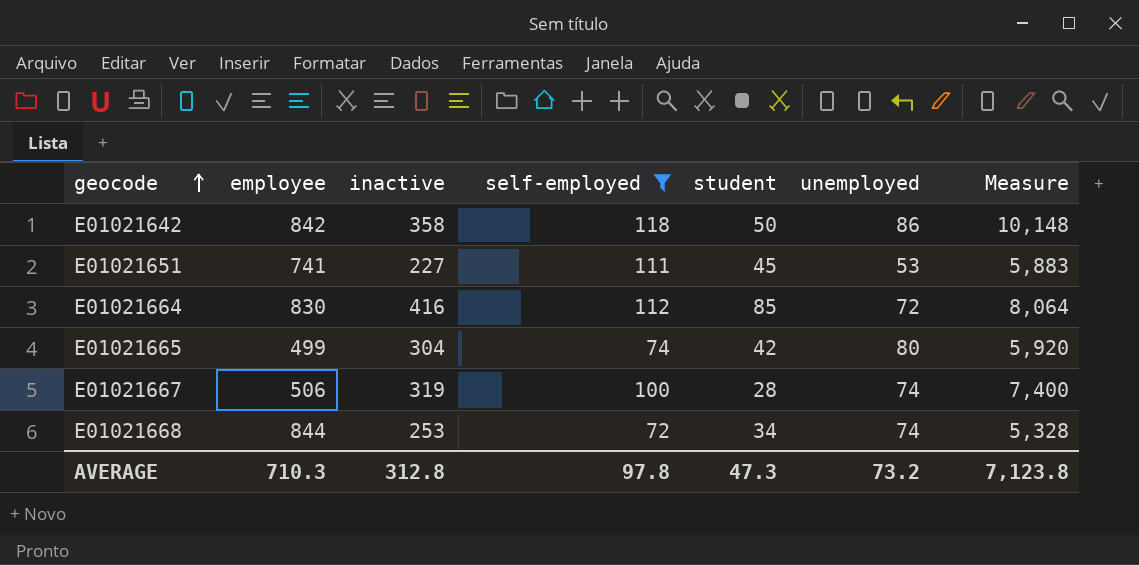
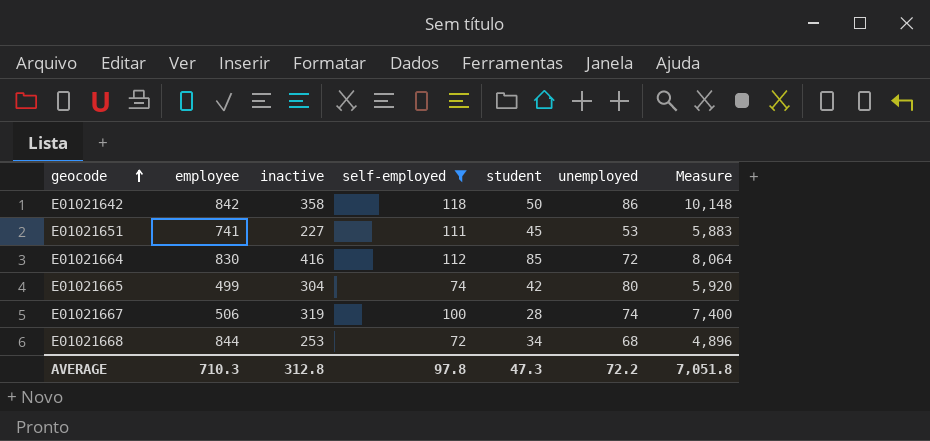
E01021668 | unemployed: 74 -> 68
E01021668 | Measure: 5,328 -> 4,896
AVERAGE | unemployed: 73.2 -> 72.2
AVERAGE | Measure: 7,123.8 -> 7,051.8

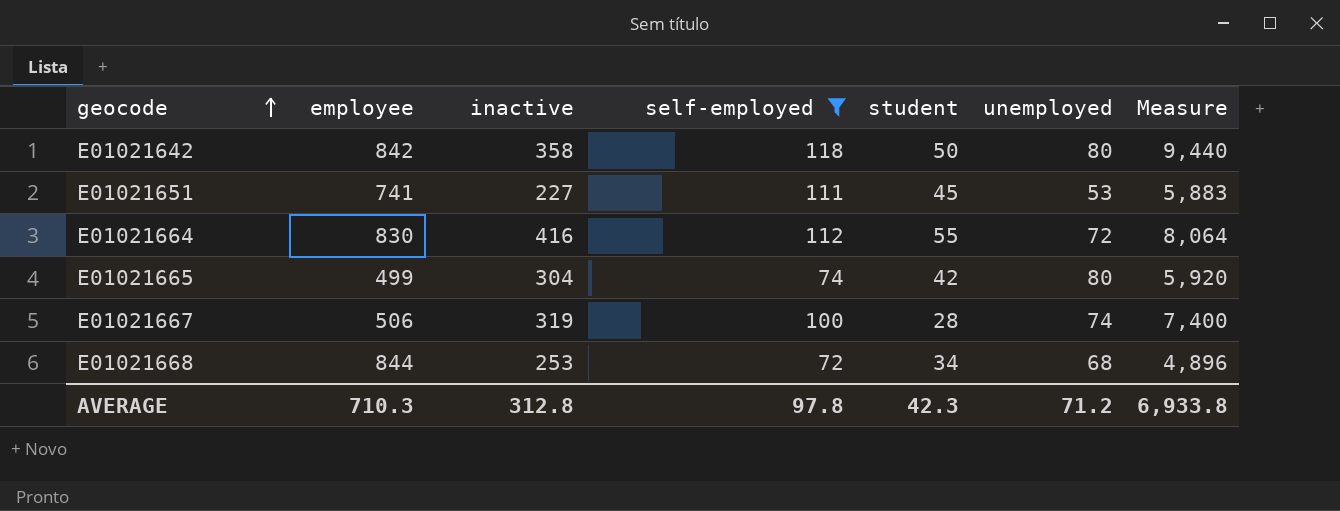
E01021642 | unemployed: 86 -> 80
E01021642 | Measure: 10,148 -> 9,440
E01021664 | student: 85 -> 55
AVERAGE | student: 47.3 -> 42.3
AVERAGE | unemployed: 72.2 -> 71.2
AVERAGE | Measure: 7,051.8 -> 6,933.8

